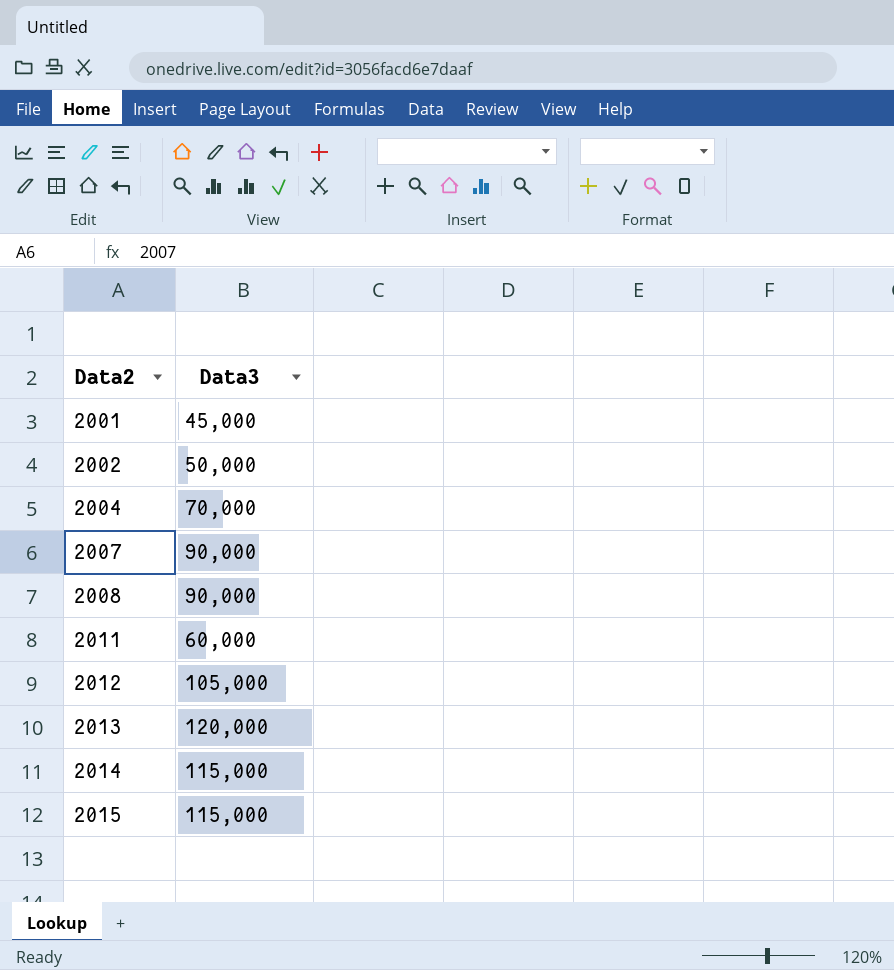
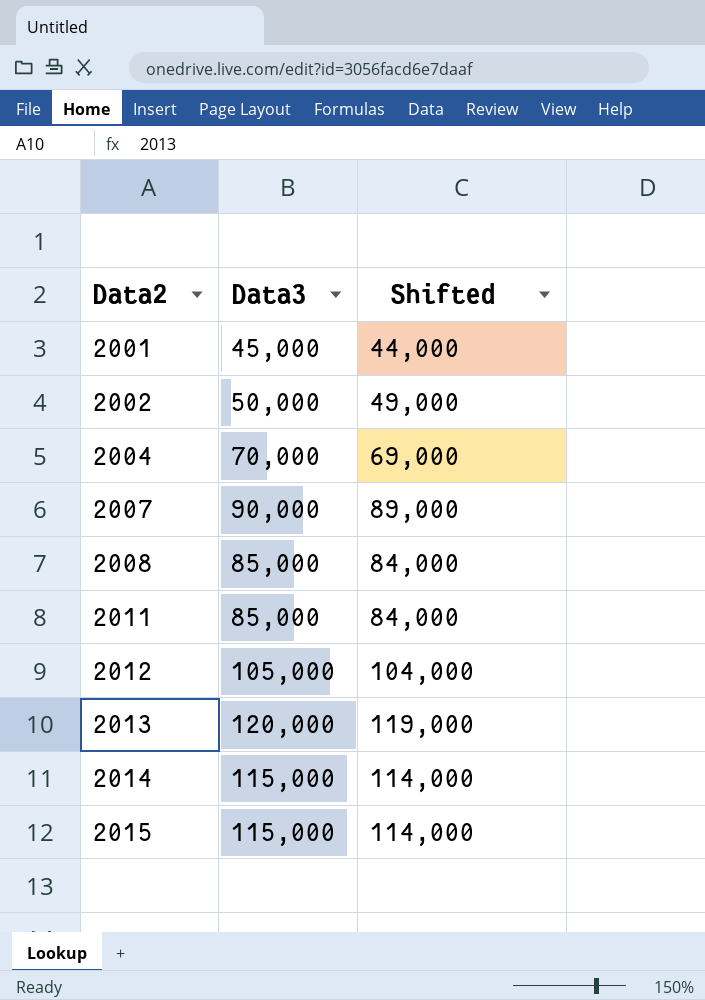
column Shifted | formula: none -> [Data3] - 1000
2008 | Data3: 90,000 -> 85,000
2011 | Data3: 60,000 -> 85,000

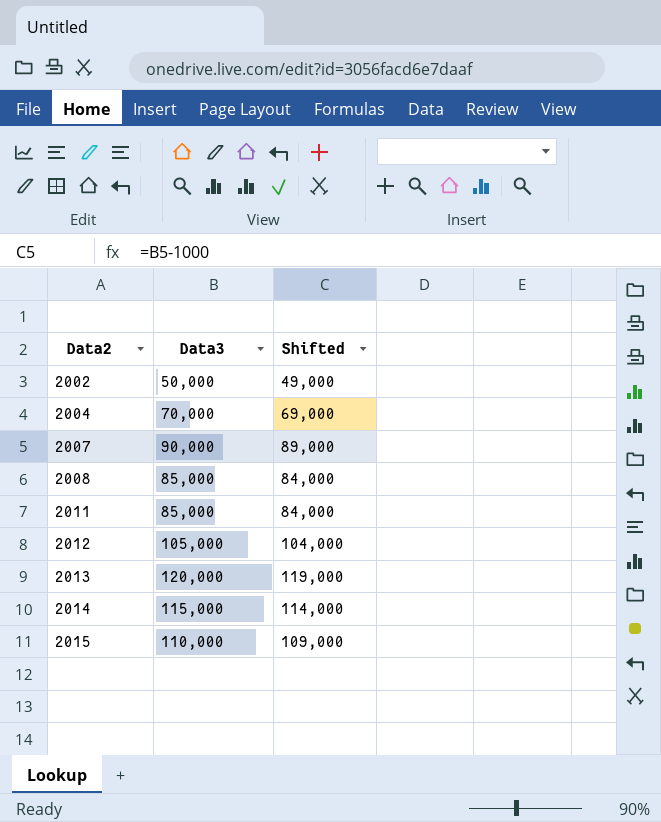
row 2001: 45,000 | 44,000 -> none
2015 | Data3: 115,000 -> 110,000
2015 | Shifted: 114,000 -> 109,000

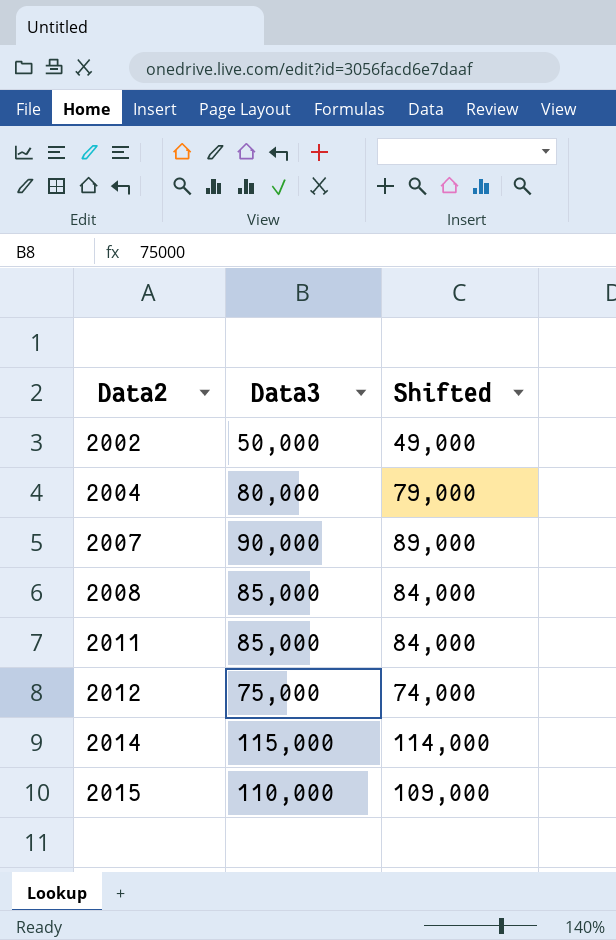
row 2013: 120,000 | 119,000 -> none
2004 | Data3: 70,000 -> 80,000
2004 | Shifted: 69,000 -> 79,000
2012 | Data3: 105,000 -> 75,000
2012 | Shifted: 104,000 -> 74,000

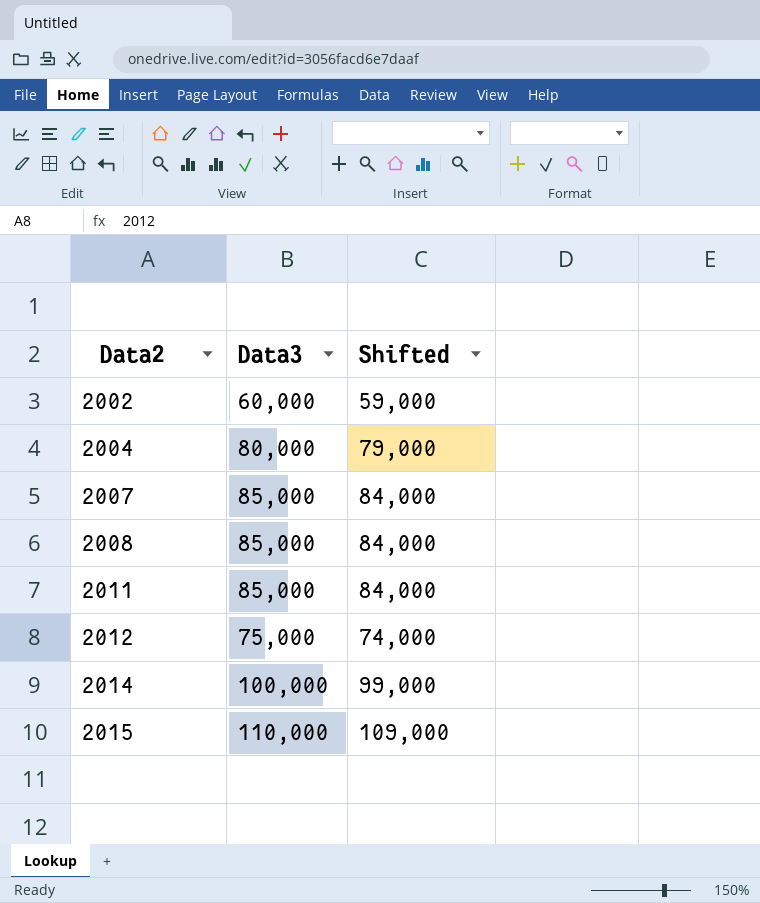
2002 | Data3: 50,000 -> 60,000
2002 | Shifted: 49,000 -> 59,000
2007 | Data3: 90,000 -> 85,000
2007 | Shifted: 89,000 -> 84,000
2014 | Data3: 115,000 -> 100,000
2014 | Shifted: 114,000 -> 99,000

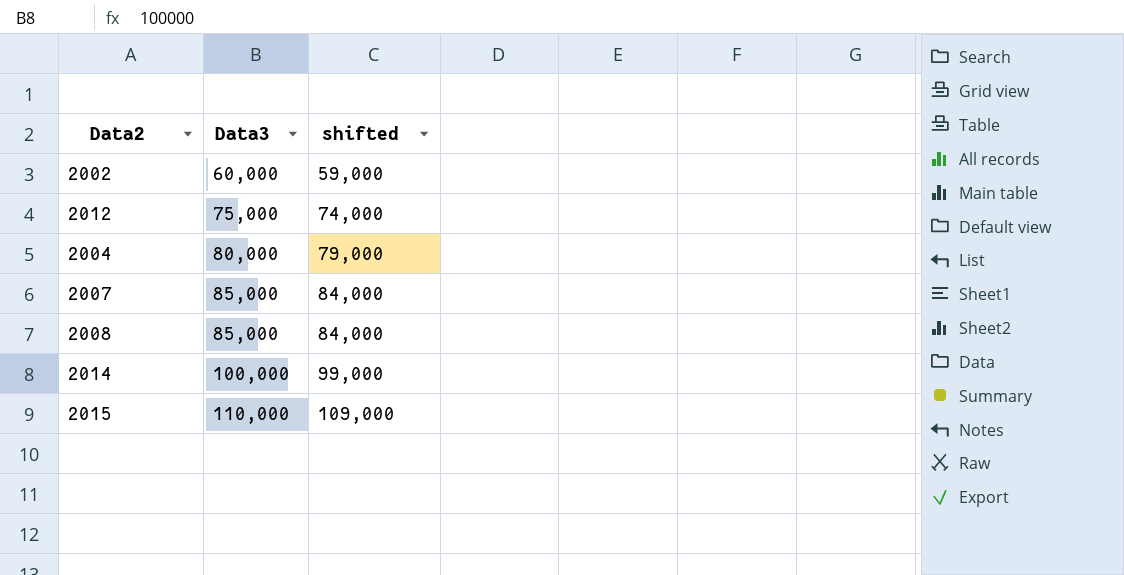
row order: Data2 ascending -> Data3 ascending
column name: Shifted -> shifted
row 2011: 85,000 | 84,000 -> none

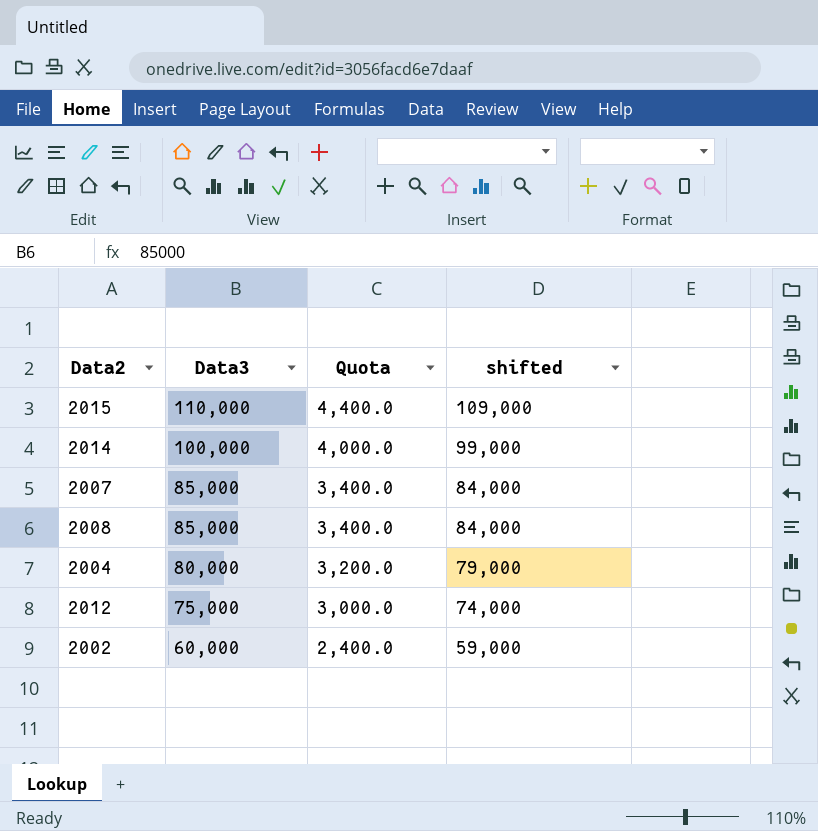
row order: Data3 ascending -> Data3 descending
column Quota | formula: none -> [Data3] * 0.04

